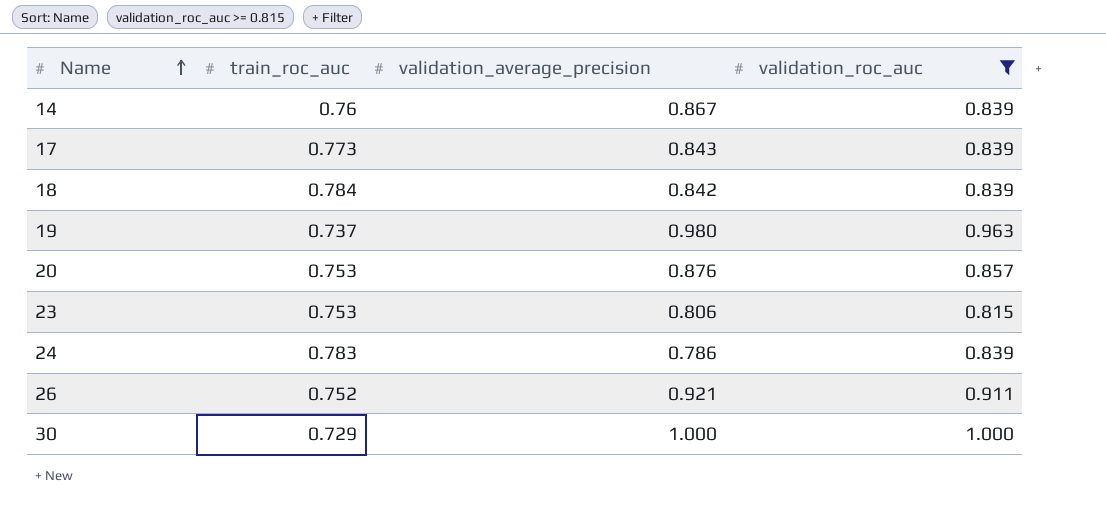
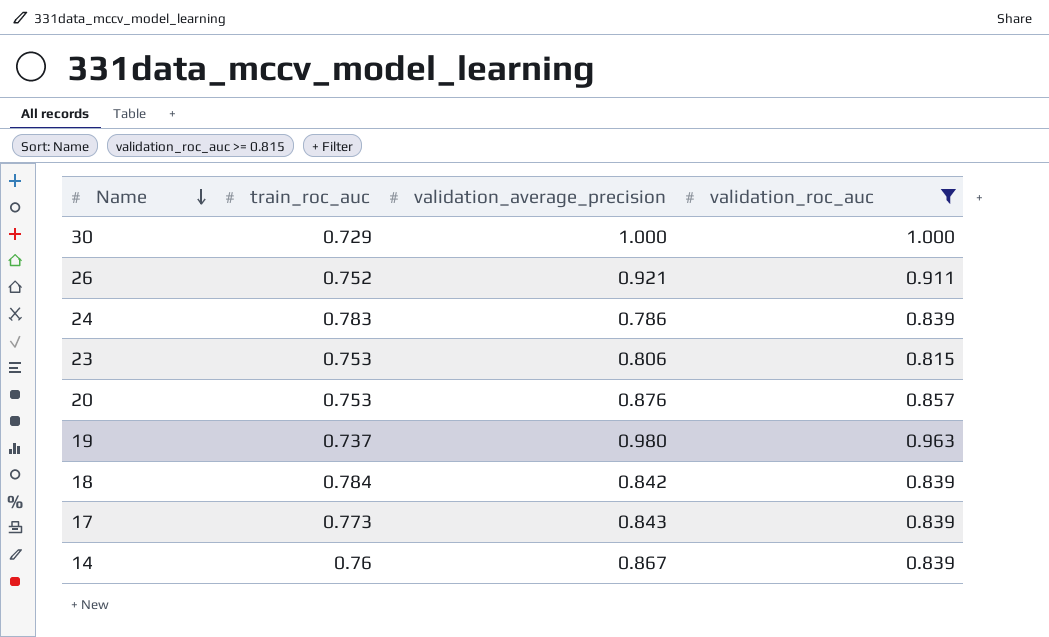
row order: Name ascending -> Name descending

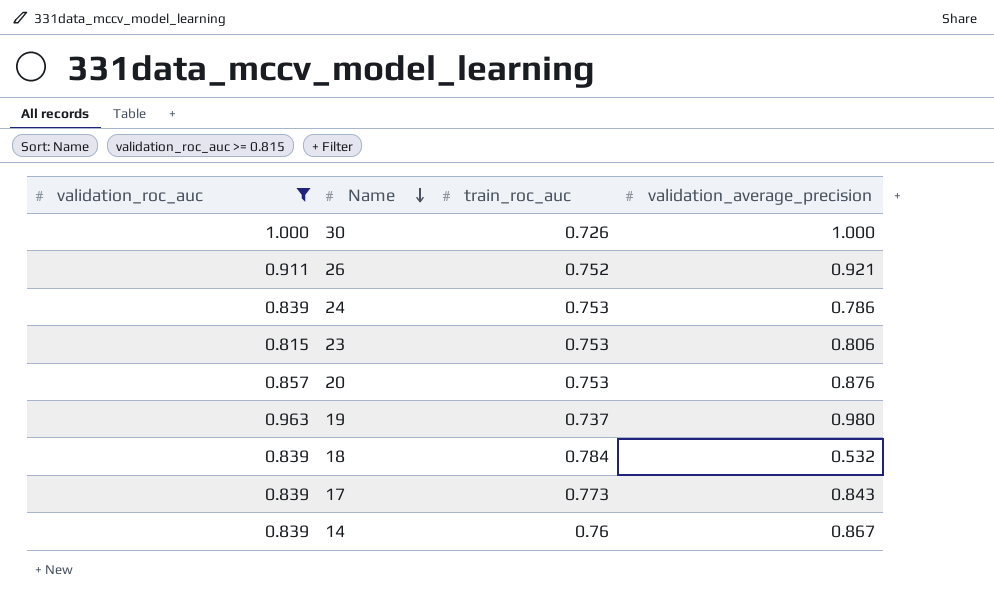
column validation_roc_auc | position: 4 -> 1
30 | train_roc_auc: 0.729 -> 0.726
24 | train_roc_auc: 0.783 -> 0.753
18 | validation_average_precision: 0.842 -> 0.532

